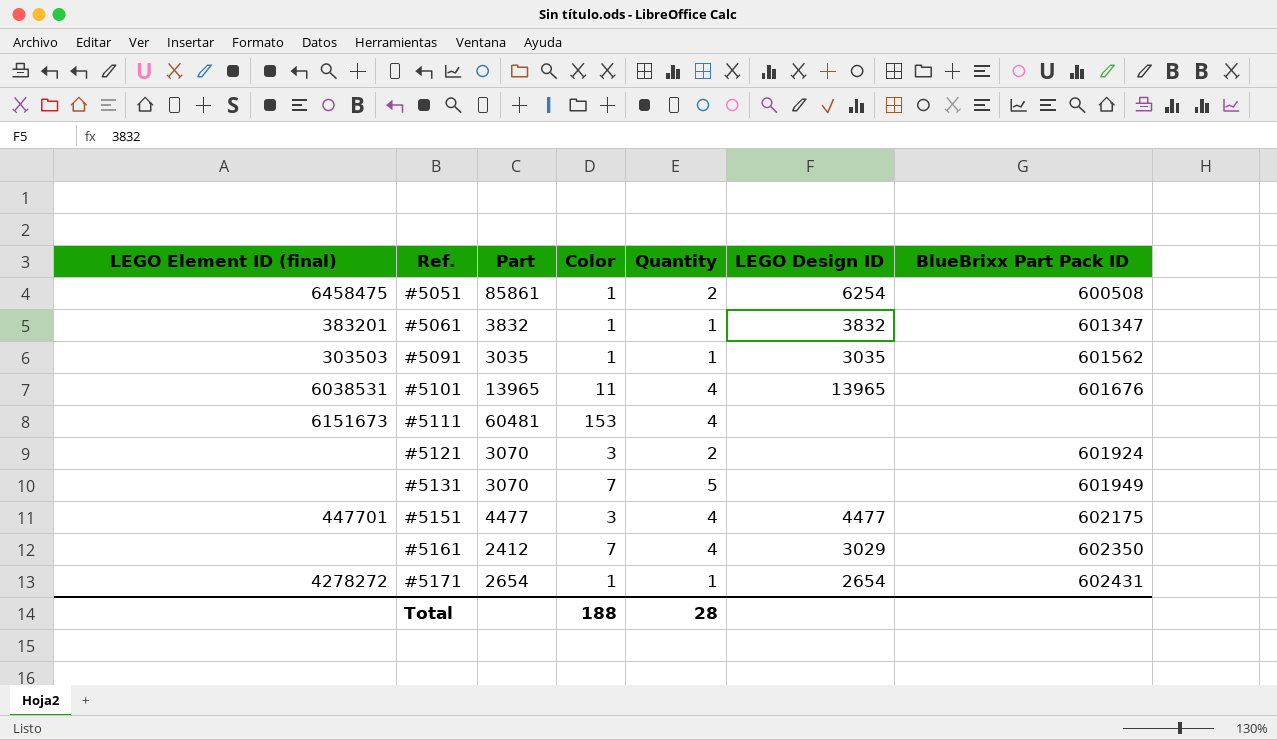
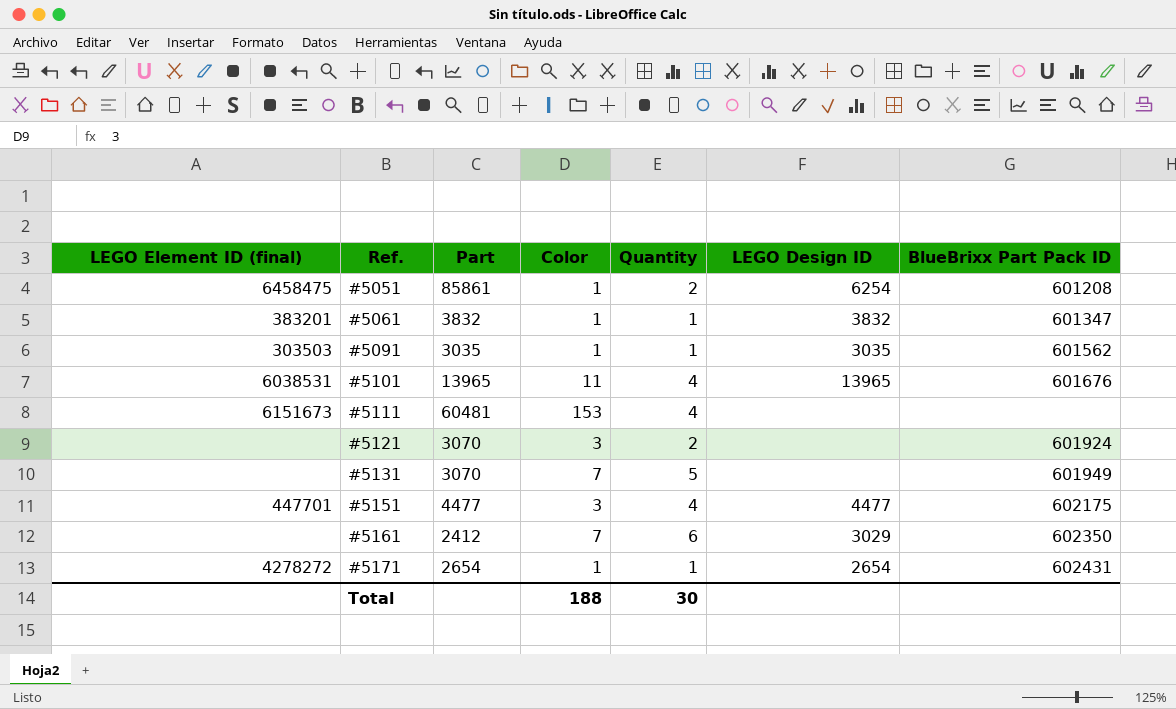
#5051 | BlueBrixx Part Pack ID: 600508 -> 601208
#5161 | Quantity: 4 -> 6
Total | Quantity: 28 -> 30

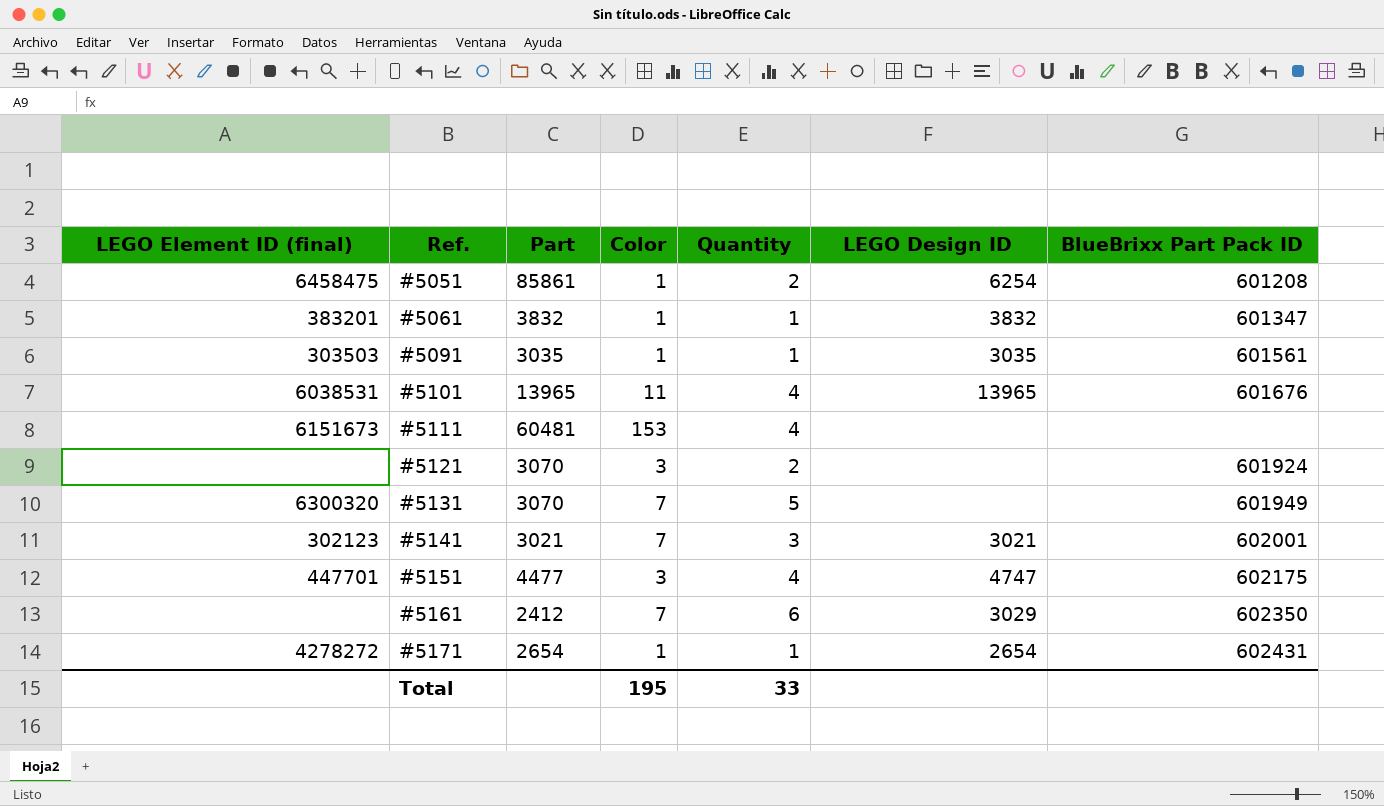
#5091 | BlueBrixx Part Pack ID: 601562 -> 601561
#5131 | LEGO Element ID (final): none -> 6300320
row #5141: none -> 302123 | 3021 | 7 | 3 | 3021 | 602001
#5151 | LEGO Design ID: 4477 -> 4747
Total | Color: 188 -> 195
Total | Quantity: 30 -> 33

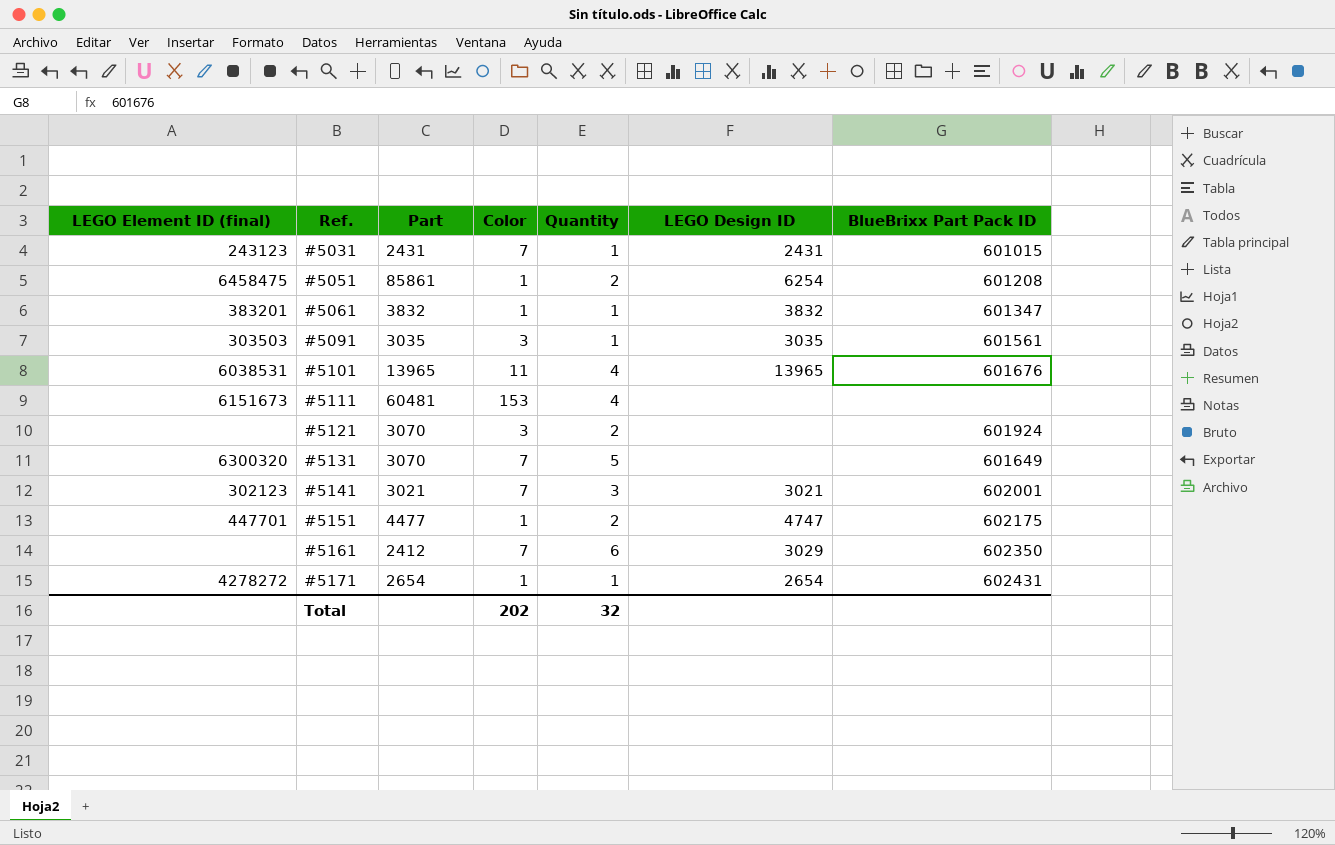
row #5031: none -> 243123 | 2431 | 7 | 1 | 2431 | 601015
#5091 | Color: 1 -> 3
#5131 | BlueBrixx Part Pack ID: 601949 -> 601649
#5151 | Color: 3 -> 1
#5151 | Quantity: 4 -> 2
Total | Color: 195 -> 202
Total | Quantity: 33 -> 32

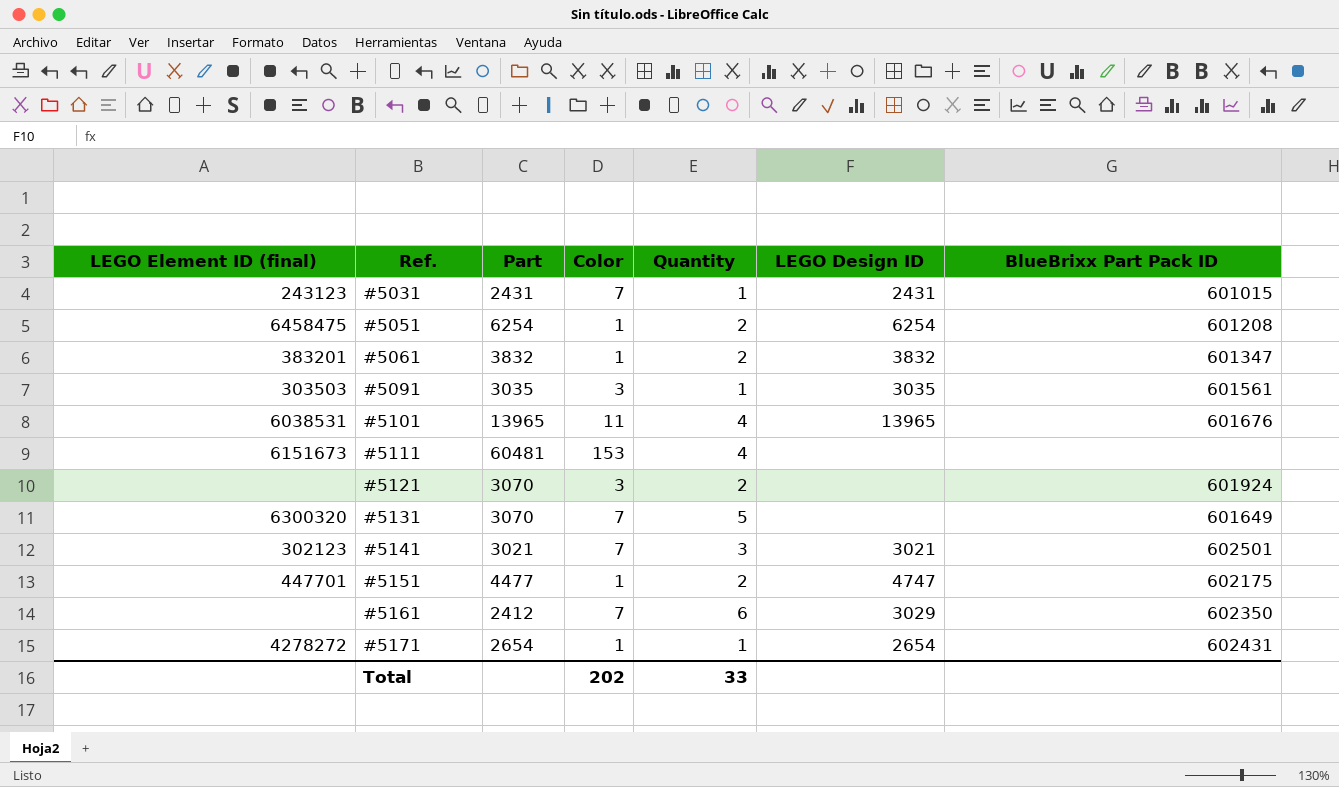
#5051 | Part: 85861 -> 6254
#5061 | Quantity: 1 -> 2
#5141 | BlueBrixx Part Pack ID: 602001 -> 602501
Total | Quantity: 32 -> 33

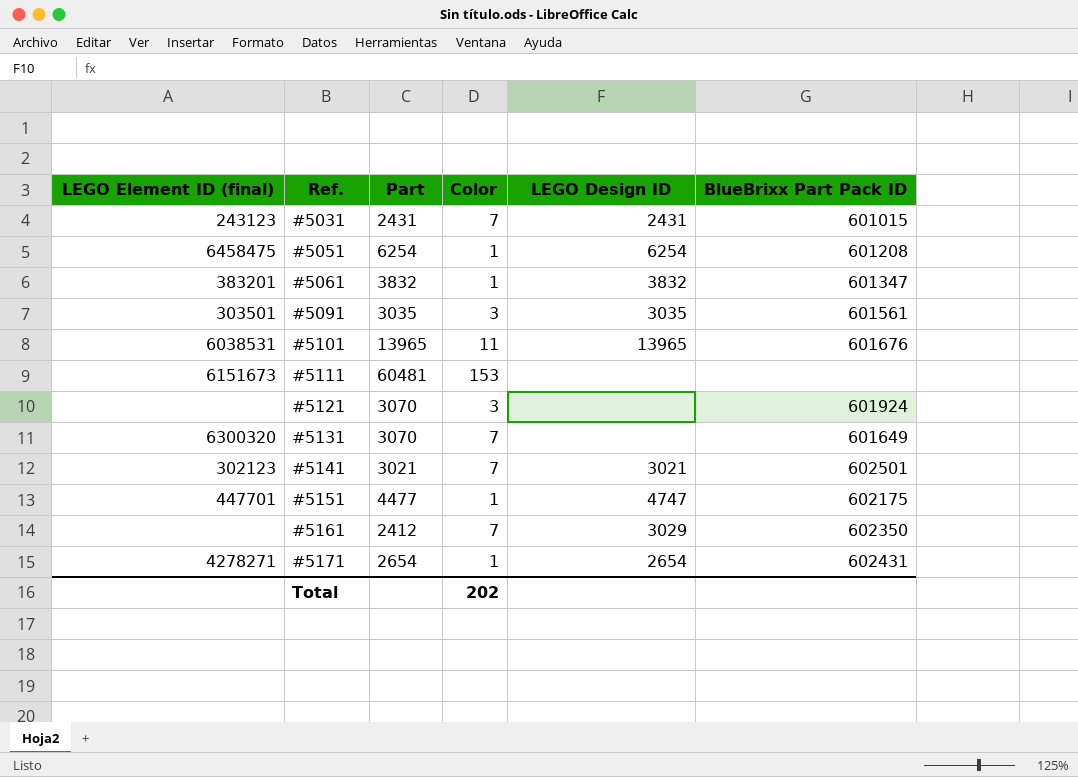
column Quantity | position: 5 -> none
#5091 | LEGO Element ID (final): 303503 -> 303501
#5171 | LEGO Element ID (final): 4278272 -> 4278271

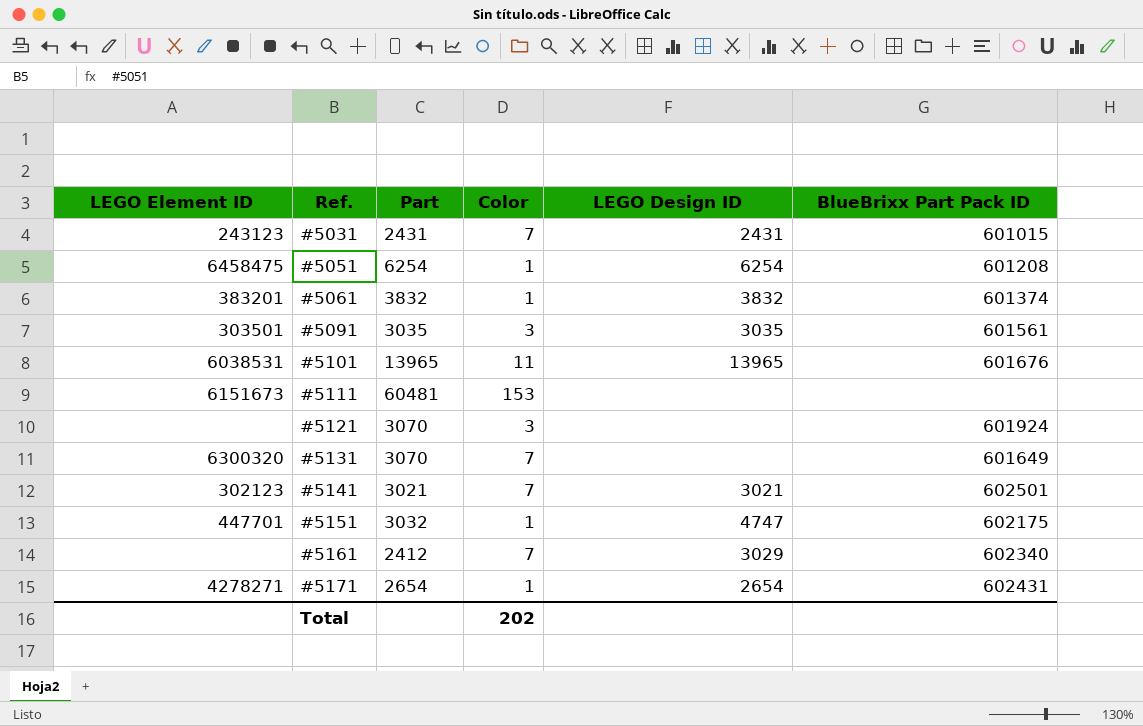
column name: LEGO Element ID (final) -> LEGO Element ID
#5061 | BlueBrixx Part Pack ID: 601347 -> 601374
#5151 | Part: 4477 -> 3032
#5161 | BlueBrixx Part Pack ID: 602350 -> 602340

